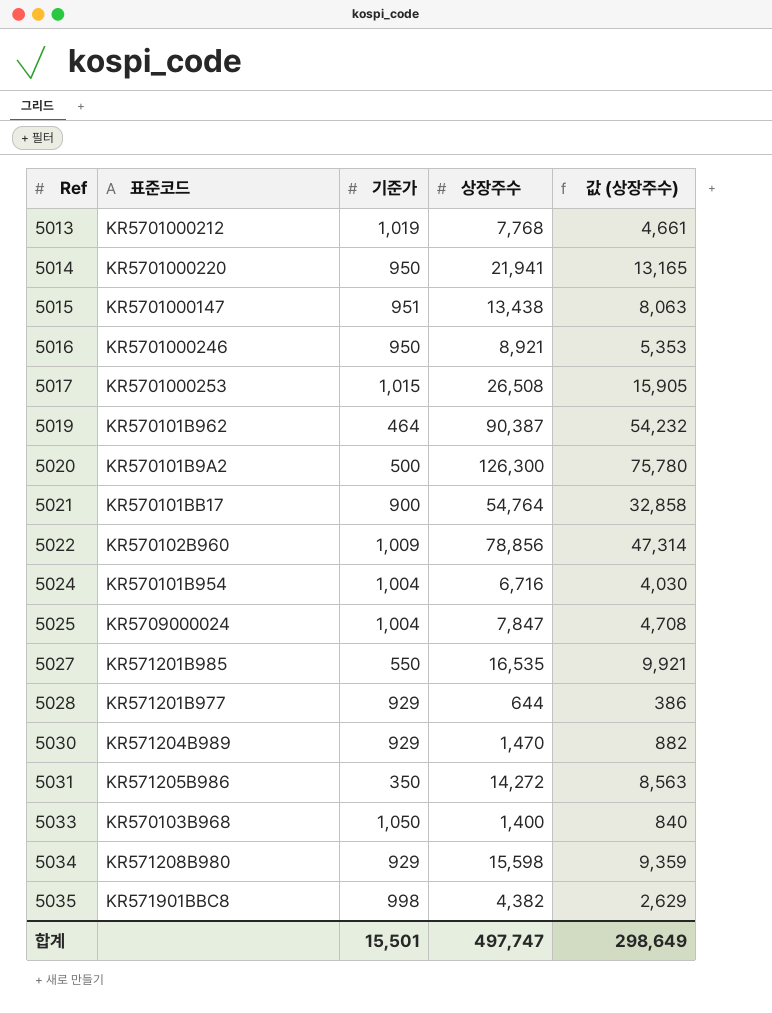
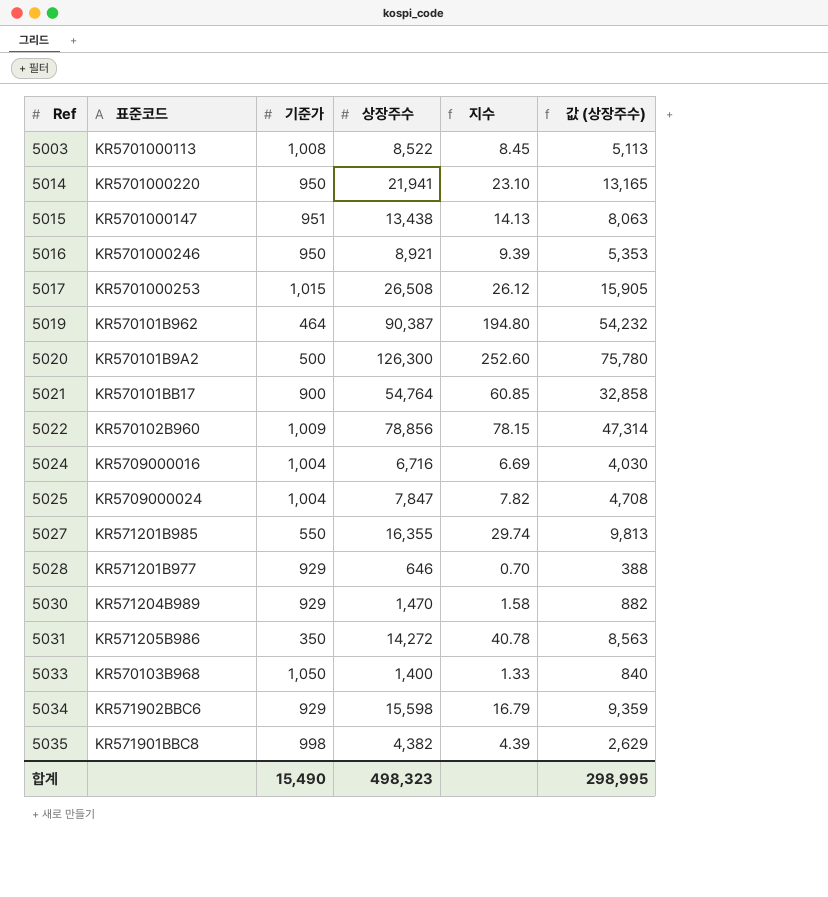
column 지수 | formula: none -> [상장주수] / [기준가]
row 5013: KR5701000212 | 1,019 | 7,768 | 4,661 -> none
row 5003: none -> KR5701000113 | 1,008 | 8,522 | 8.45 | 5,113
5024 | 표준코드: KR570101B954 -> KR5709000016
5027 | 상장주수: 16,535 -> 16,355
5027 | 값 (상장주수): 9,921 -> 9,813
5028 | 상장주수: 644 -> 646
5028 | 값 (상장주수): 386 -> 388
5034 | 표준코드: KR571208B980 -> KR571902BBC6
합계 | 기준가: 15,501 -> 15,490
합계 | 상장주수: 497,747 -> 498,323
합계 | 값 (상장주수): 298,649 -> 298,995

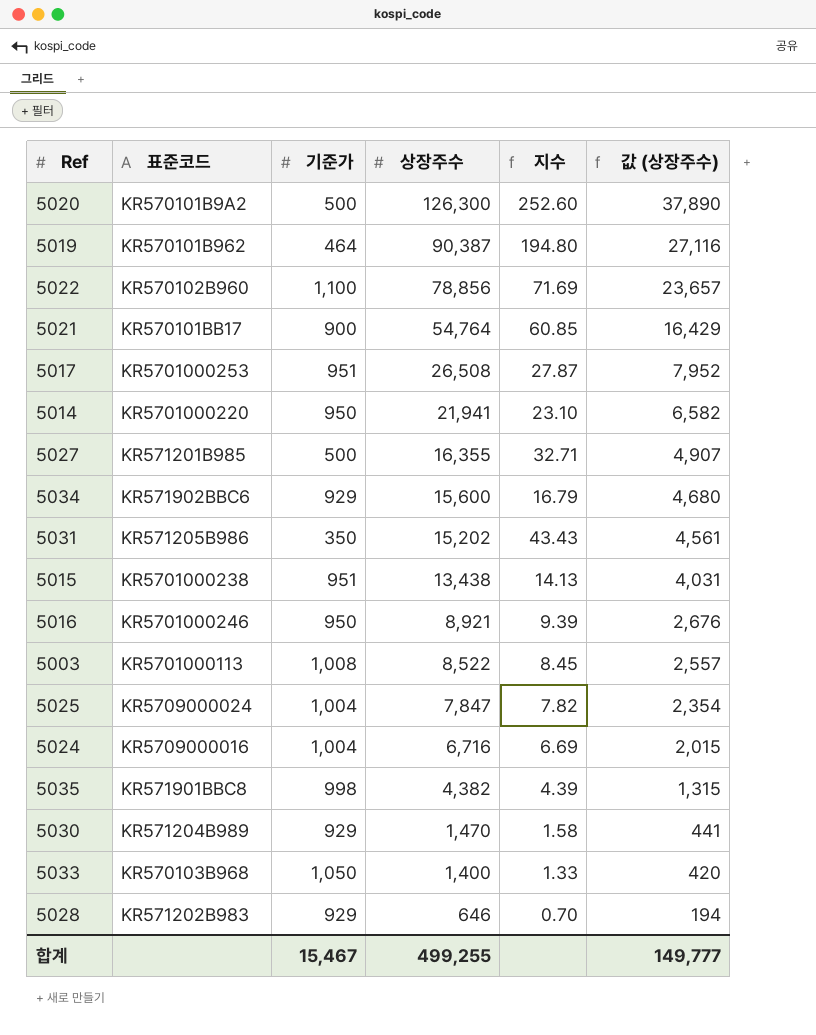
row order: Ref ascending -> 상장주수 descending
column 값 (상장주수) | formula: [상장주수] * 0.6 -> [상장주수] * 0.3
5022 | 기준가: 1,009 -> 1,100
5022 | 지수: 78.15 -> 71.69
5017 | 기준가: 1,015 -> 951
5017 | 지수: 26.12 -> 27.87
5027 | 기준가: 550 -> 500
5027 | 지수: 29.74 -> 32.71
5034 | 상장주수: 15,598 -> 15,600
5031 | 상장주수: 14,272 -> 15,202
5031 | 지수: 40.78 -> 43.43
5015 | 표준코드: KR5701000147 -> KR5701000238
5028 | 표준코드: KR571201B977 -> KR571202B983
합계 | 기준가: 15,490 -> 15,467
합계 | 상장주수: 498,323 -> 499,255
합계 | 값 (상장주수): 298,995 -> 149,777

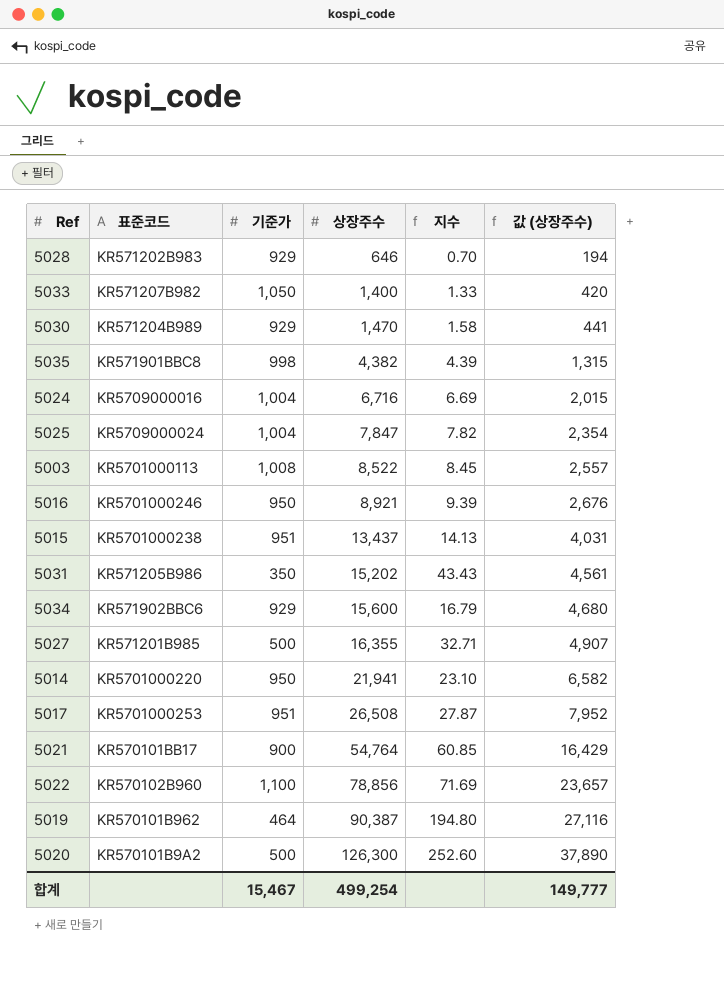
row order: 상장주수 descending -> 상장주수 ascending
5033 | 표준코드: KR570103B968 -> KR571207B982
5015 | 상장주수: 13,438 -> 13,437
합계 | 상장주수: 499,255 -> 499,254

